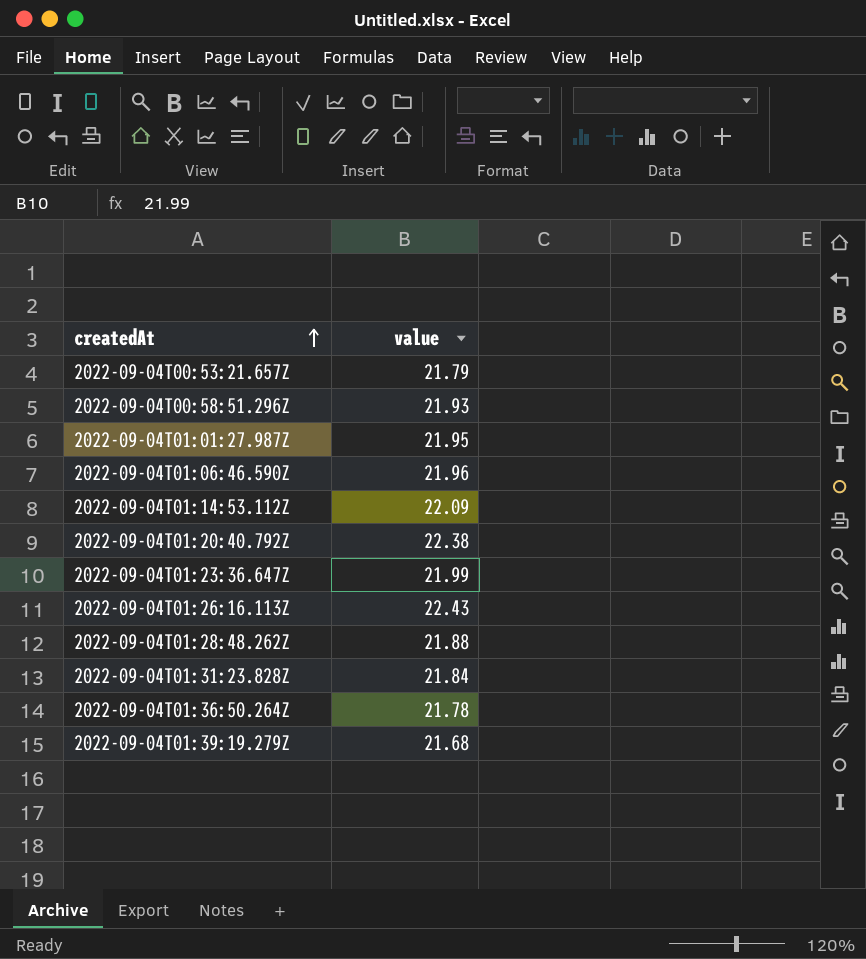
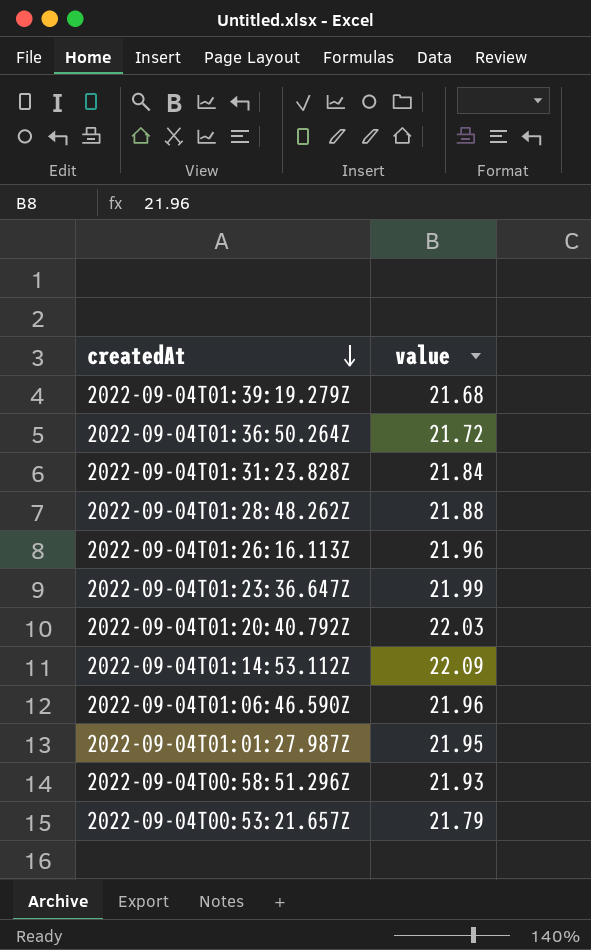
row order: createdAt ascending -> createdAt descending
2022-09-04T01:36:50.264Z | value: 21.78 -> 21.72
2022-09-04T01:26:16.113Z | value: 22.43 -> 21.96
2022-09-04T01:20:40.792Z | value: 22.38 -> 22.03

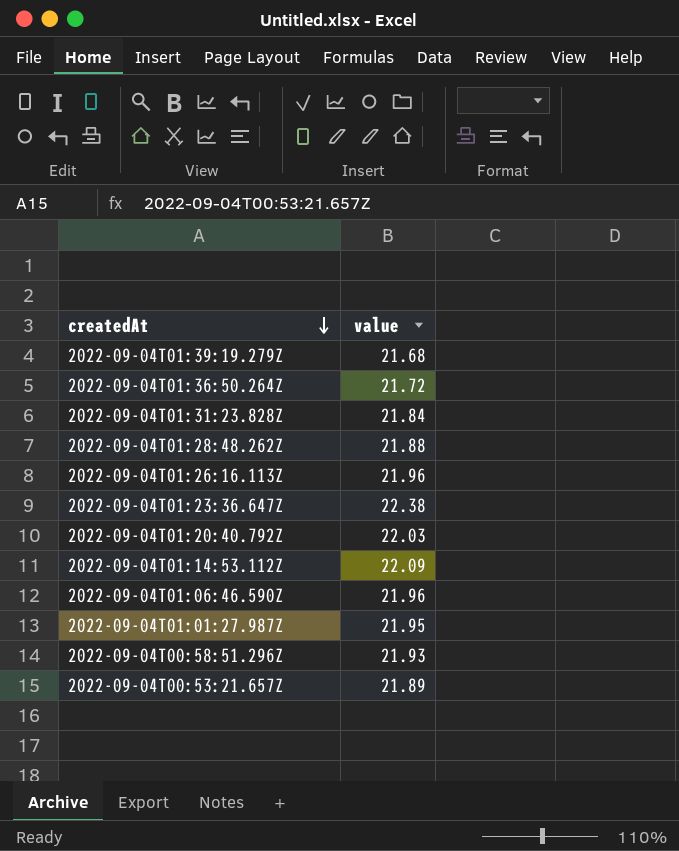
2022-09-04T01:23:36.647Z | value: 21.99 -> 22.38
2022-09-04T00:53:21.657Z | value: 21.79 -> 21.89

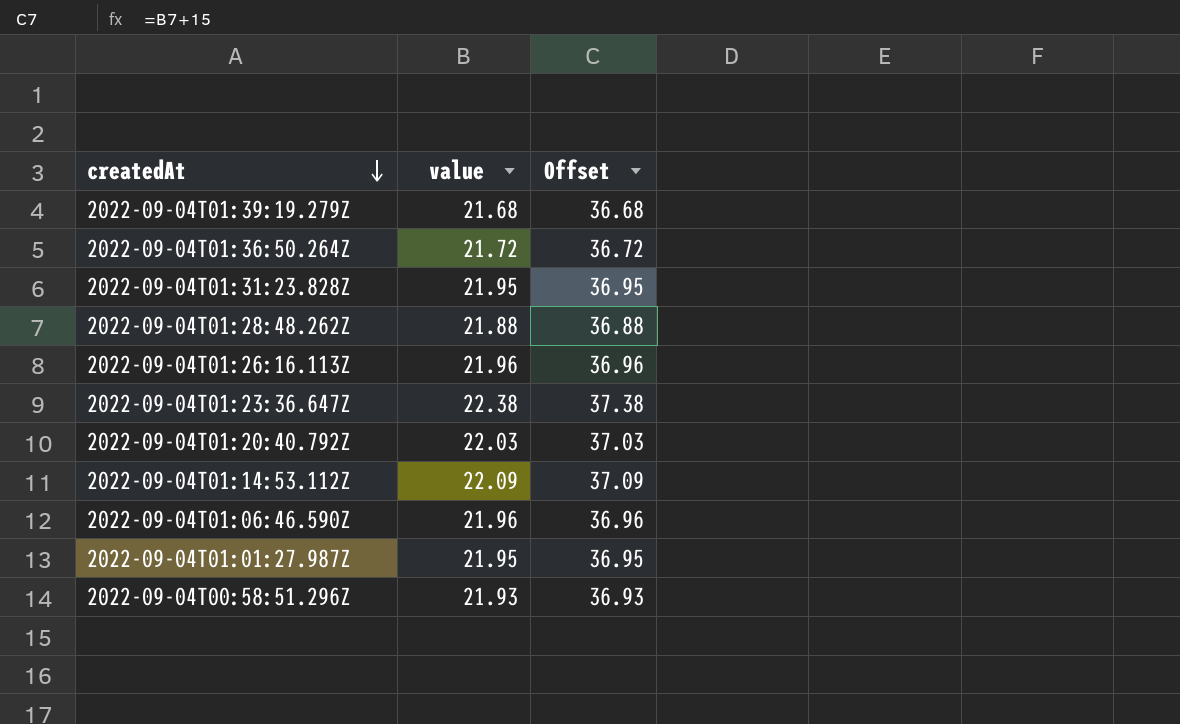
column Offset | formula: none -> [value] + 15
row 2022-09-04T00:53:21.657Z: 21.89 -> none
2022-09-04T01:31:23.828Z | value: 21.84 -> 21.95

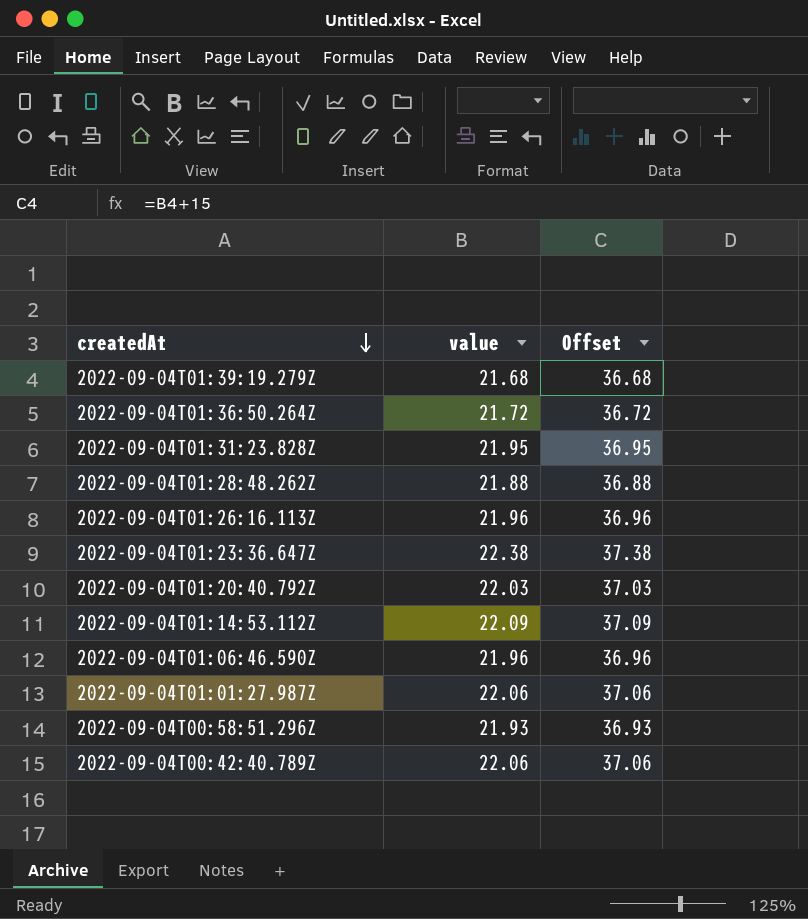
2022-09-04T01:01:27.987Z | value: 21.95 -> 22.06
2022-09-04T01:01:27.987Z | Offset: 36.95 -> 37.06
row 2022-09-04T00:42:40.789Z: none -> 22.06 | 37.06

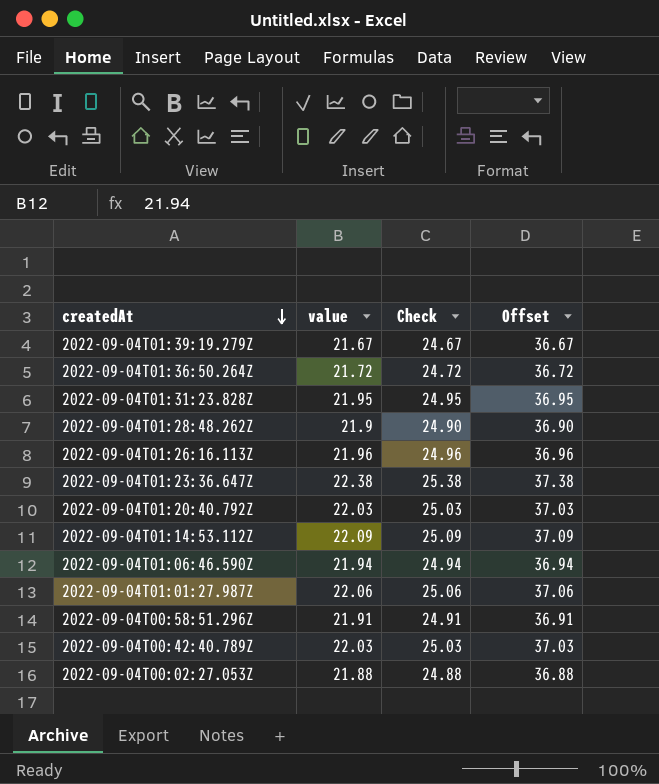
column Check | formula: none -> [value] + 3
2022-09-04T01:39:19.279Z | value: 21.68 -> 21.67
2022-09-04T01:39:19.279Z | Offset: 36.68 -> 36.67
2022-09-04T01:28:48.262Z | value: 21.88 -> 21.9
2022-09-04T01:28:48.262Z | Offset: 36.88 -> 36.90
2022-09-04T01:06:46.590Z | value: 21.96 -> 21.94
2022-09-04T01:06:46.590Z | Offset: 36.96 -> 36.94
2022-09-04T00:58:51.296Z | value: 21.93 -> 21.91
2022-09-04T00:58:51.296Z | Offset: 36.93 -> 36.91
2022-09-04T00:42:40.789Z | value: 22.06 -> 22.03
2022-09-04T00:42:40.789Z | Offset: 37.06 -> 37.03
row 2022-09-04T00:02:27.053Z: none -> 21.88 | 24.88 | 36.88

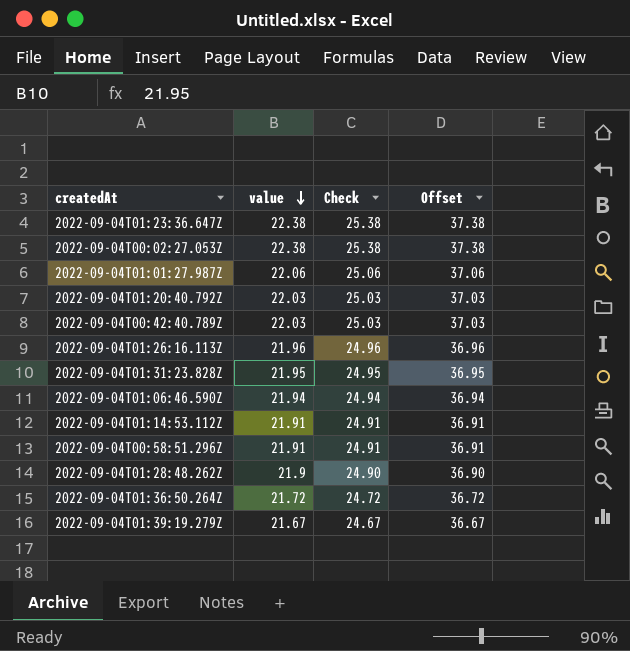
row order: createdAt descending -> value descending
2022-09-04T00:02:27.053Z | value: 21.88 -> 22.38
2022-09-04T00:02:27.053Z | Check: 24.88 -> 25.38
2022-09-04T00:02:27.053Z | Offset: 36.88 -> 37.38
2022-09-04T01:14:53.112Z | value: 22.09 -> 21.91
2022-09-04T01:14:53.112Z | Check: 25.09 -> 24.91
2022-09-04T01:14:53.112Z | Offset: 37.09 -> 36.91

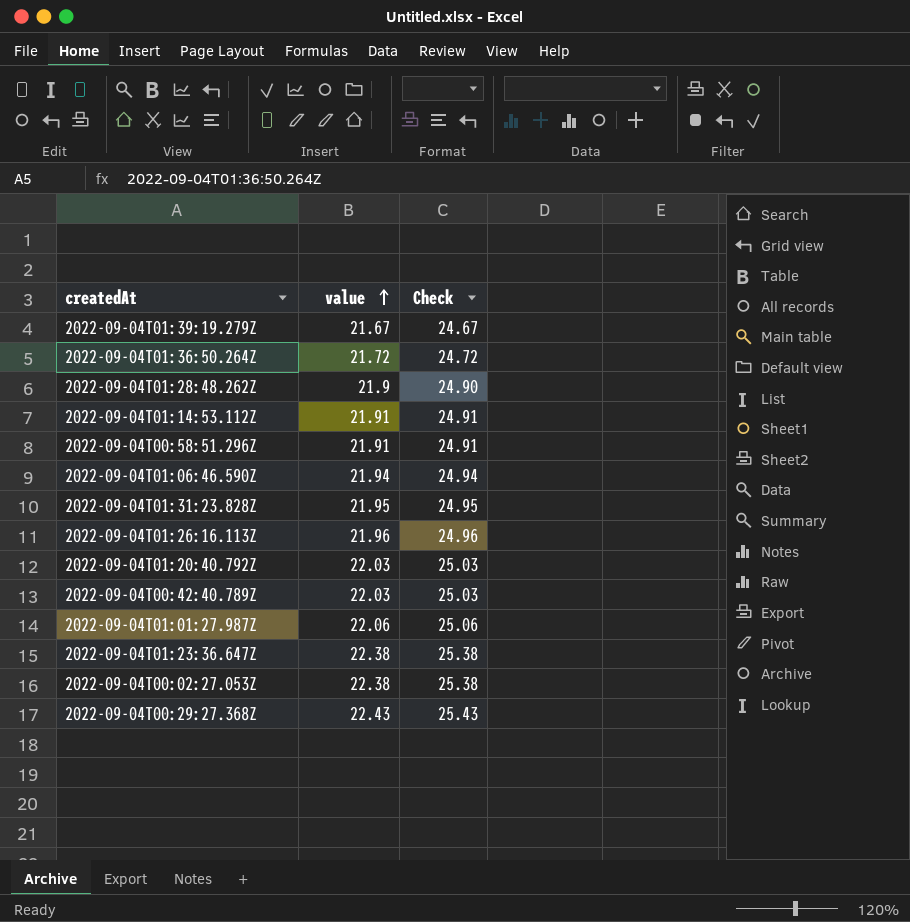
row order: value descending -> value ascending
column Offset | formula: [value] + 15 -> none
row 2022-09-04T00:29:27.368Z: none -> 22.43 | 25.43

